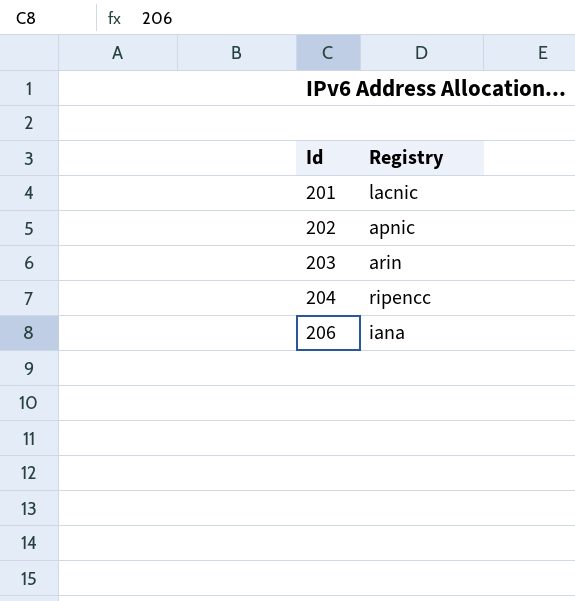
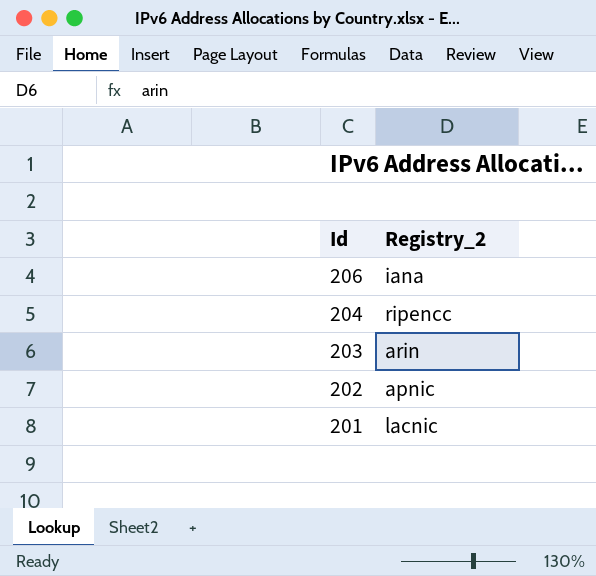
row order: Id ascending -> Id descending
column name: Registry -> Registry_2

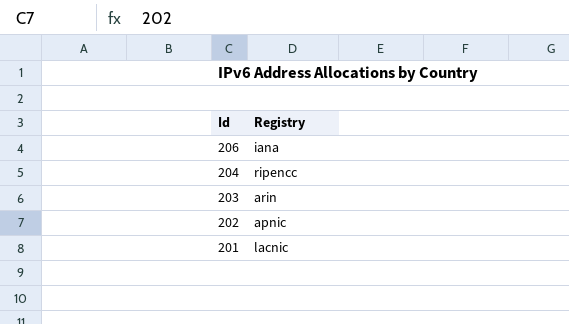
column name: Registry_2 -> Registry

